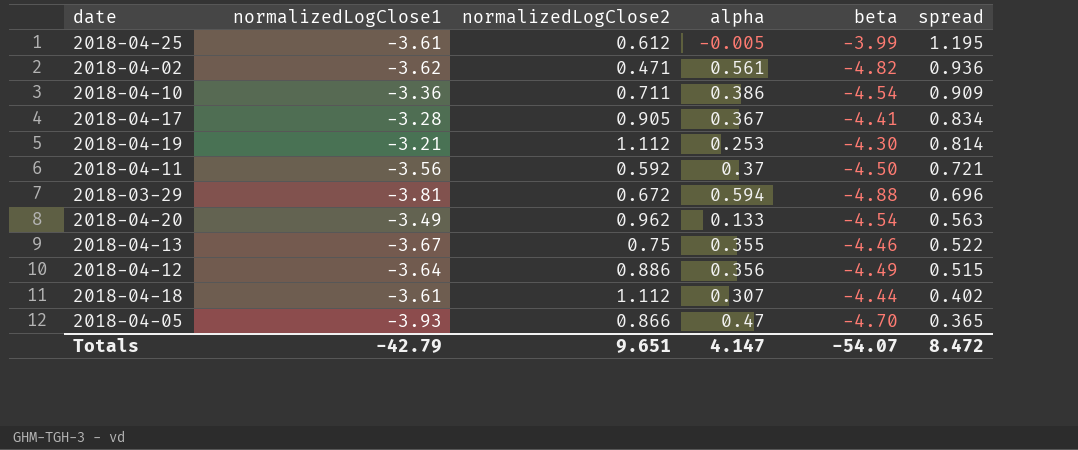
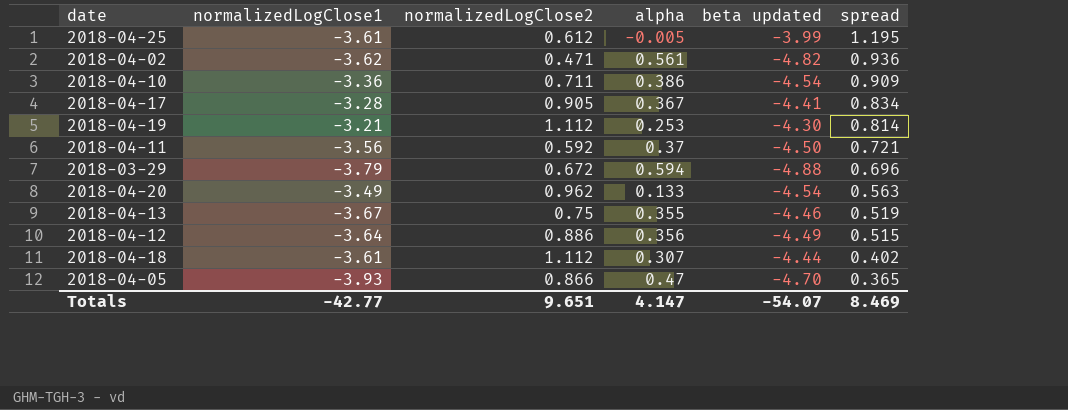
column name: beta -> beta updated
2018-03-29 | normalizedLogClose1: -3.81 -> -3.79
2018-04-13 | spread: 0.522 -> 0.519
Totals | normalizedLogClose1: -42.79 -> -42.77
Totals | spread: 8.472 -> 8.469

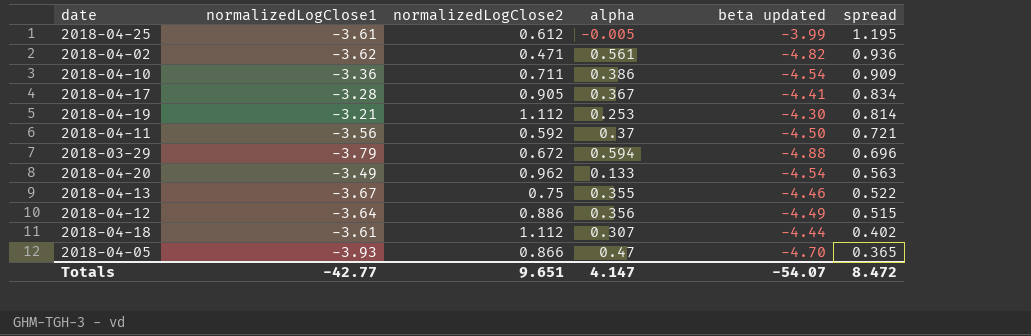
2018-04-13 | spread: 0.519 -> 0.522
Totals | spread: 8.469 -> 8.472

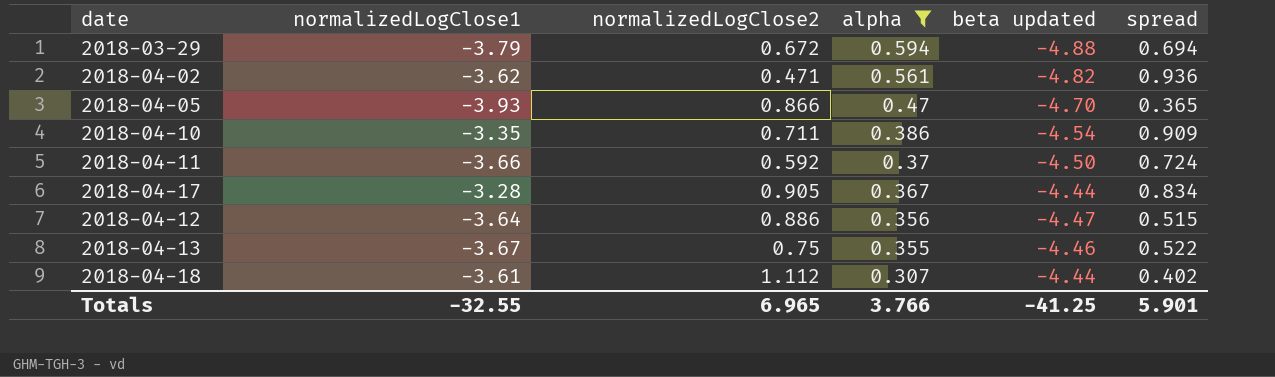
filter: none -> alpha >= 0.307
row order: spread descending -> alpha descending
2018-03-29 | spread: 0.696 -> 0.694
2018-04-10 | normalizedLogClose1: -3.36 -> -3.35
2018-04-11 | normalizedLogClose1: -3.56 -> -3.66
2018-04-11 | spread: 0.721 -> 0.724
2018-04-17 | beta updated: -4.41 -> -4.44
2018-04-12 | beta updated: -4.49 -> -4.47
Totals | normalizedLogClose1: -42.77 -> -32.55
Totals | normalizedLogClose2: 9.651 -> 6.965
Totals | alpha: 4.147 -> 3.766
Totals | beta updated: -54.07 -> -41.25
Totals | spread: 8.472 -> 5.901

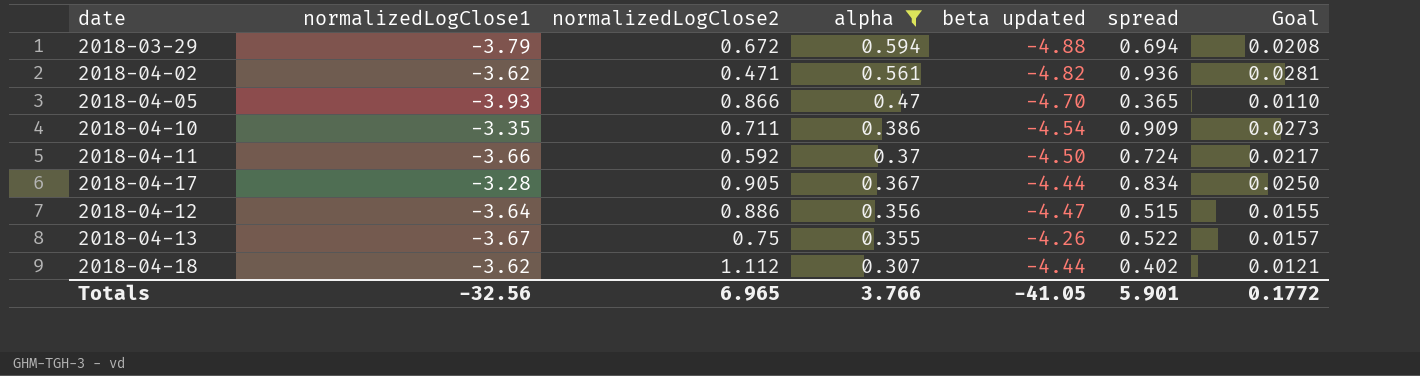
column Goal | formula: none -> [spread] * 0.03
2018-04-13 | beta updated: -4.46 -> -4.26
2018-04-18 | normalizedLogClose1: -3.61 -> -3.62
Totals | normalizedLogClose1: -32.55 -> -32.56
Totals | beta updated: -41.25 -> -41.05

